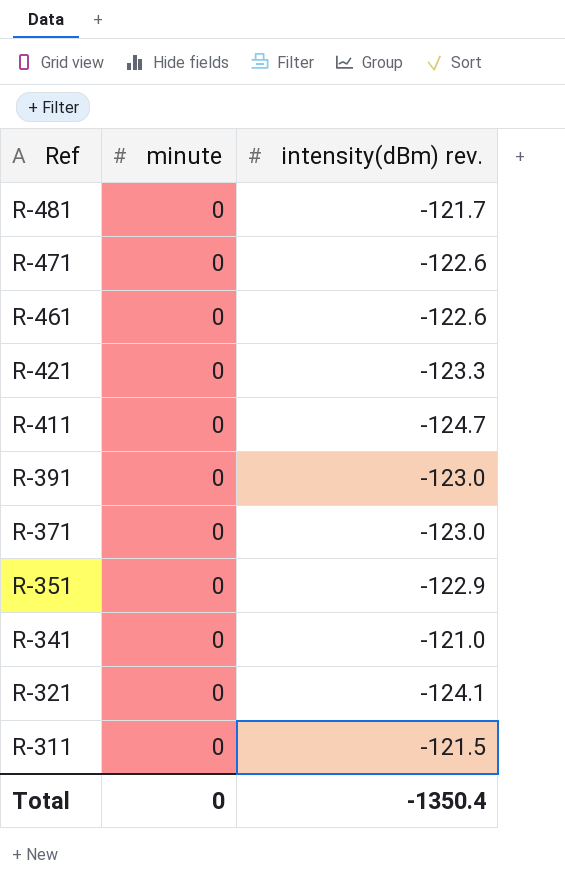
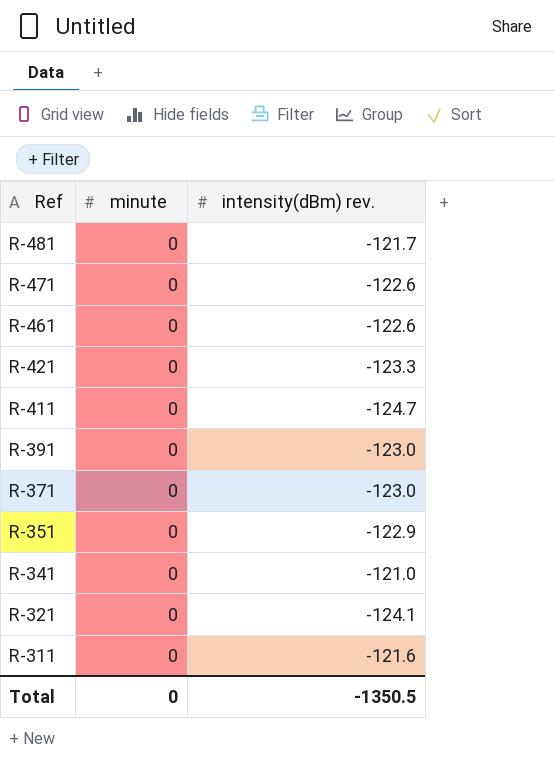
R-311 | intensity(dBm) rev.: -121.5 -> -121.6
Total | intensity(dBm) rev.: -1350.4 -> -1350.5

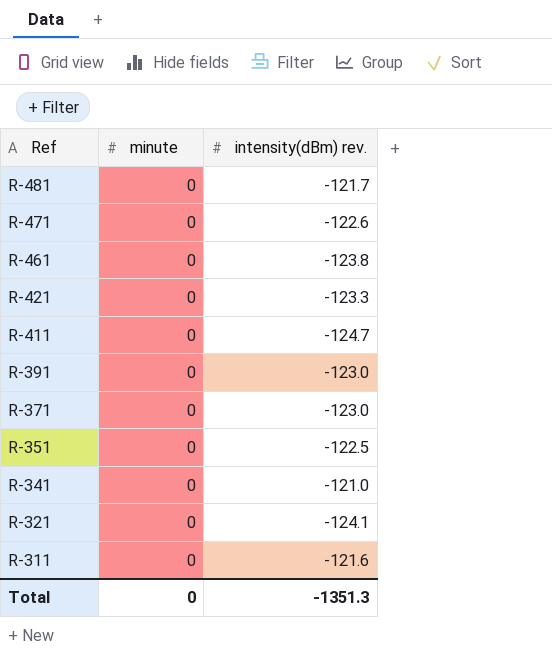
R-461 | intensity(dBm) rev.: -122.6 -> -123.8
R-351 | intensity(dBm) rev.: -122.9 -> -122.5
Total | intensity(dBm) rev.: -1350.5 -> -1351.3

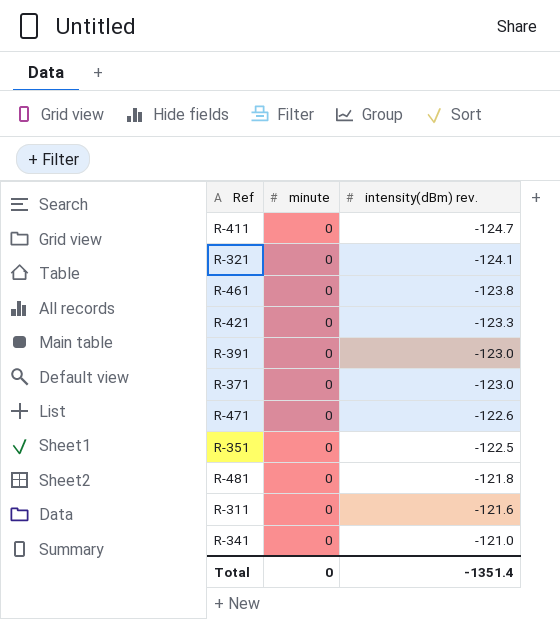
row order: Ref descending -> intensity(dBm) rev. ascending
R-481 | intensity(dBm) rev.: -121.7 -> -121.8
Total | intensity(dBm) rev.: -1351.3 -> -1351.4

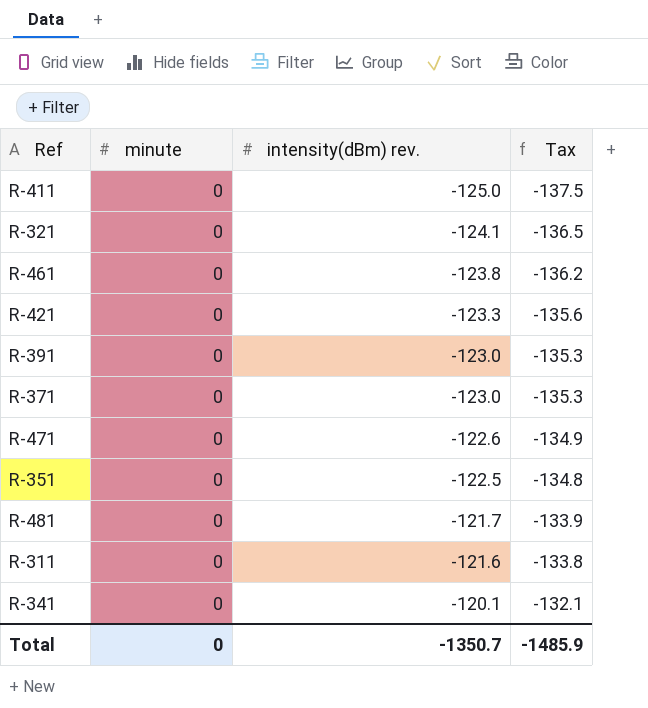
column Tax | formula: none -> [intensity(dBm) rev.] * 1.1
R-411 | intensity(dBm) rev.: -124.7 -> -125.0
R-481 | intensity(dBm) rev.: -121.8 -> -121.7
R-341 | intensity(dBm) rev.: -121.0 -> -120.1
Total | intensity(dBm) rev.: -1351.4 -> -1350.7

